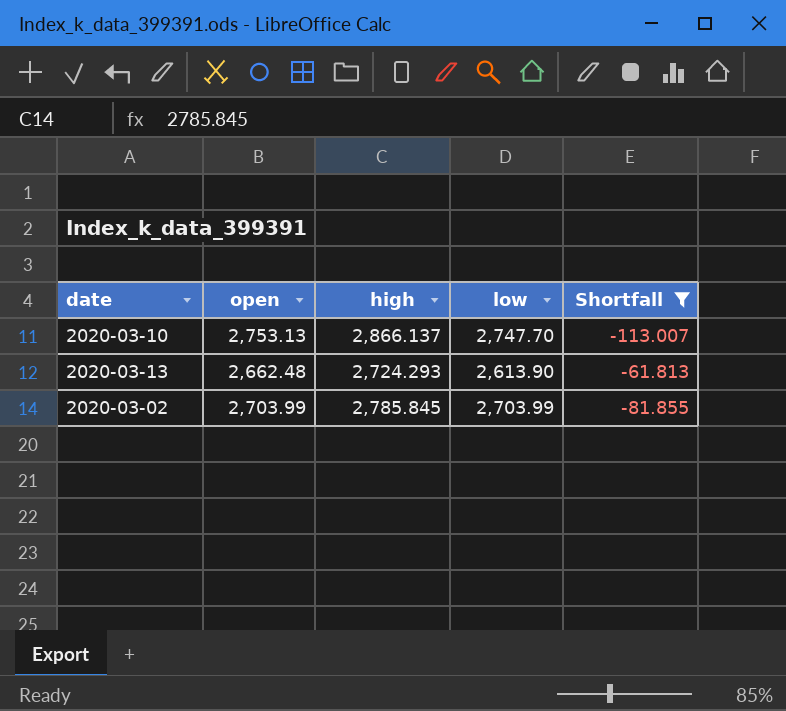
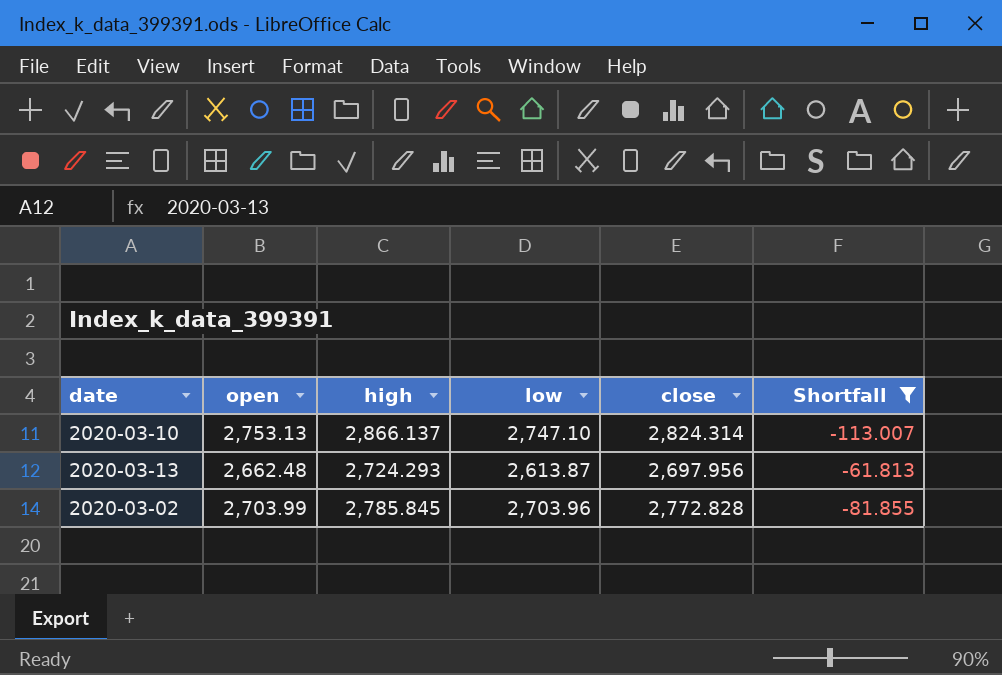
column close | position: none -> 5
2020-03-10 | low: 2,747.70 -> 2,747.10
2020-03-13 | low: 2,613.90 -> 2,613.87
2020-03-02 | low: 2,703.99 -> 2,703.96

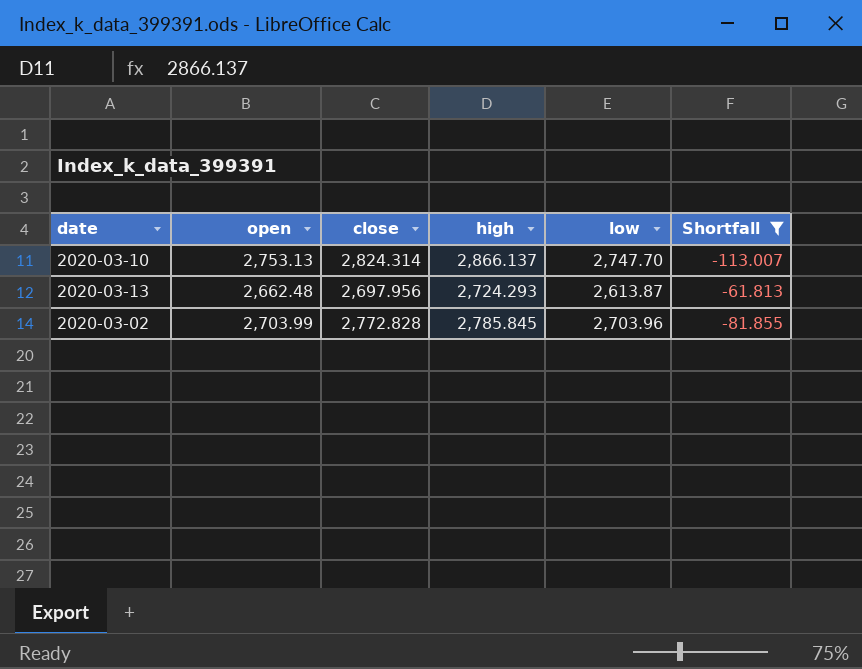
column close | position: 5 -> 3
2020-03-10 | low: 2,747.10 -> 2,747.70

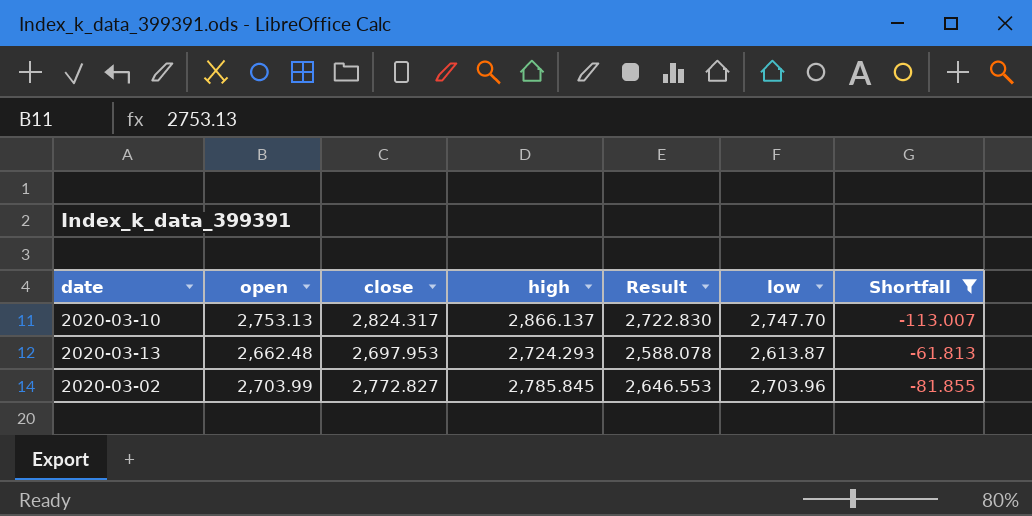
column Result | formula: none -> [high] * 0.95
2020-03-10 | close: 2,824.314 -> 2,824.317
2020-03-13 | close: 2,697.956 -> 2,697.953
2020-03-02 | close: 2,772.828 -> 2,772.827

